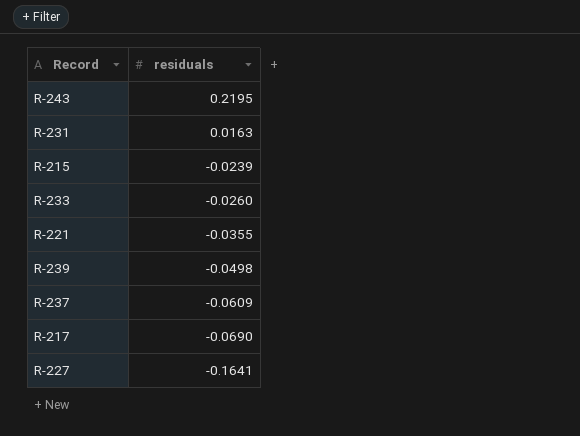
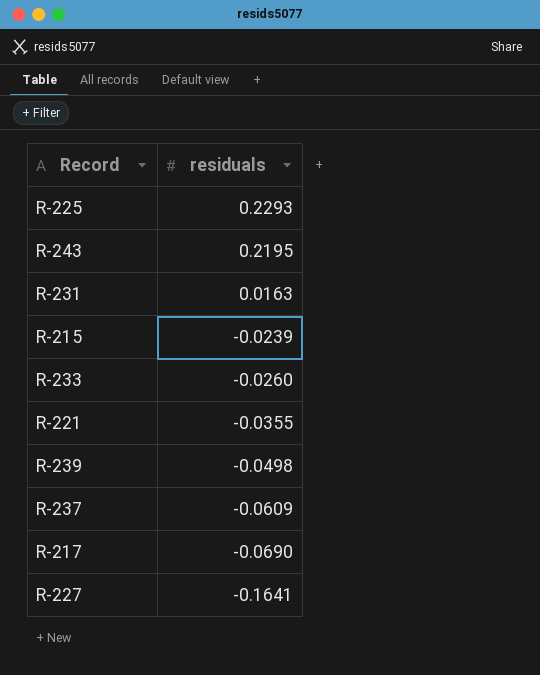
row R-225: none -> 0.2293

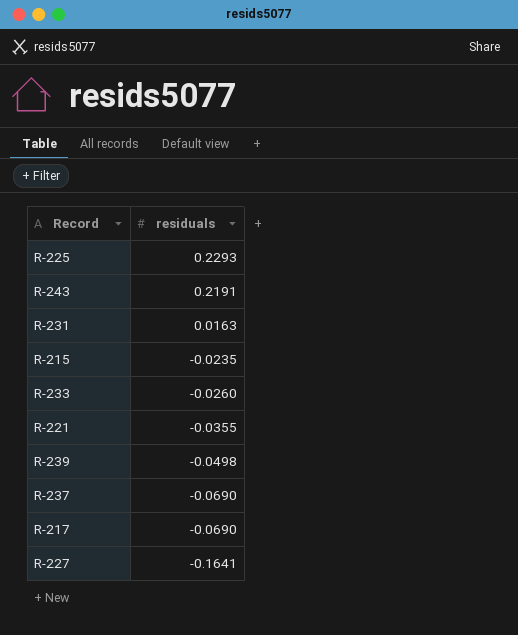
R-243 | residuals: 0.2195 -> 0.2191
R-215 | residuals: -0.0239 -> -0.0235
R-237 | residuals: -0.0609 -> -0.0690

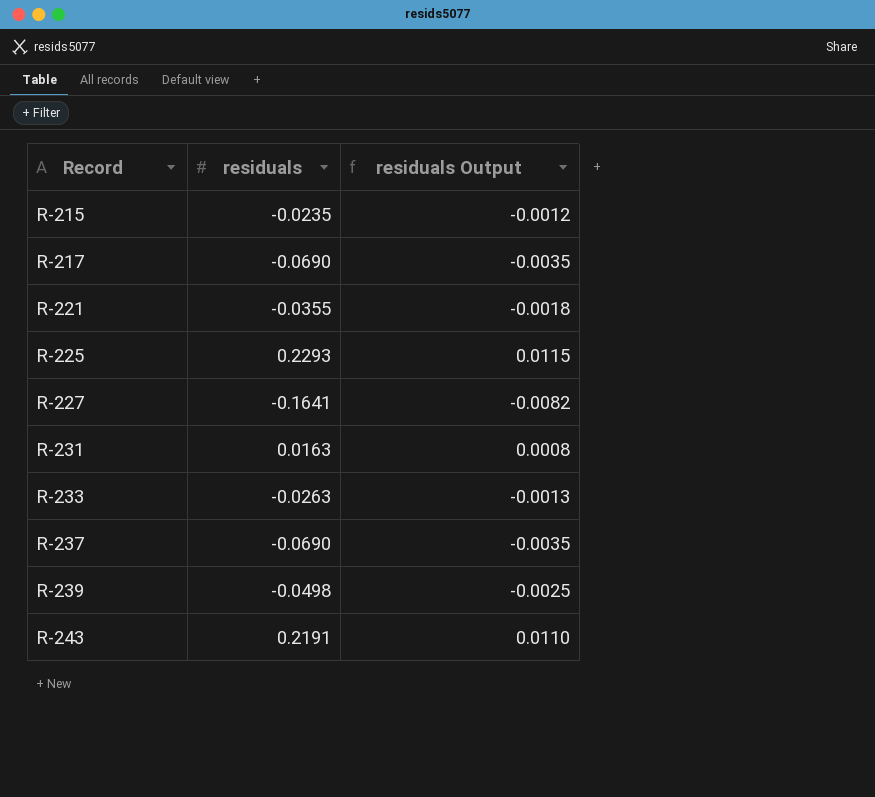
row order: residuals descending -> Record ascending
column residuals Output | formula: none -> [residuals] * 0.05
R-233 | residuals: -0.0260 -> -0.0263

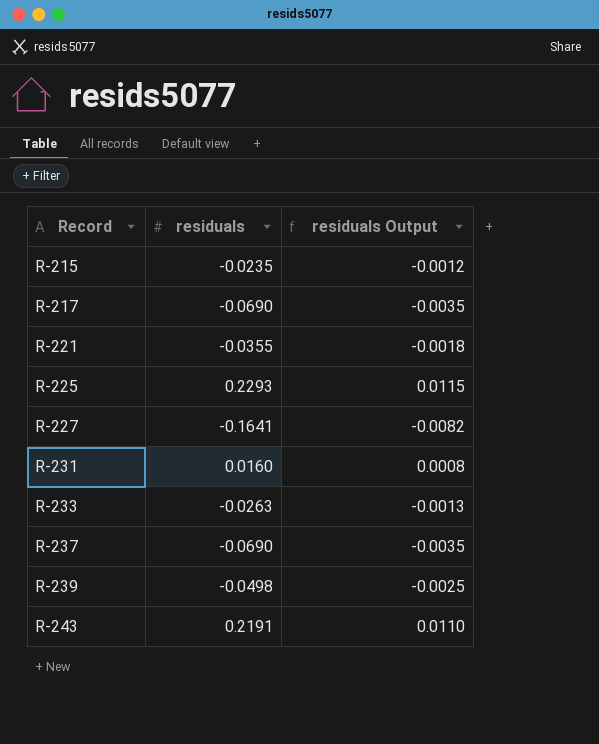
R-231 | residuals: 0.0163 -> 0.0160

